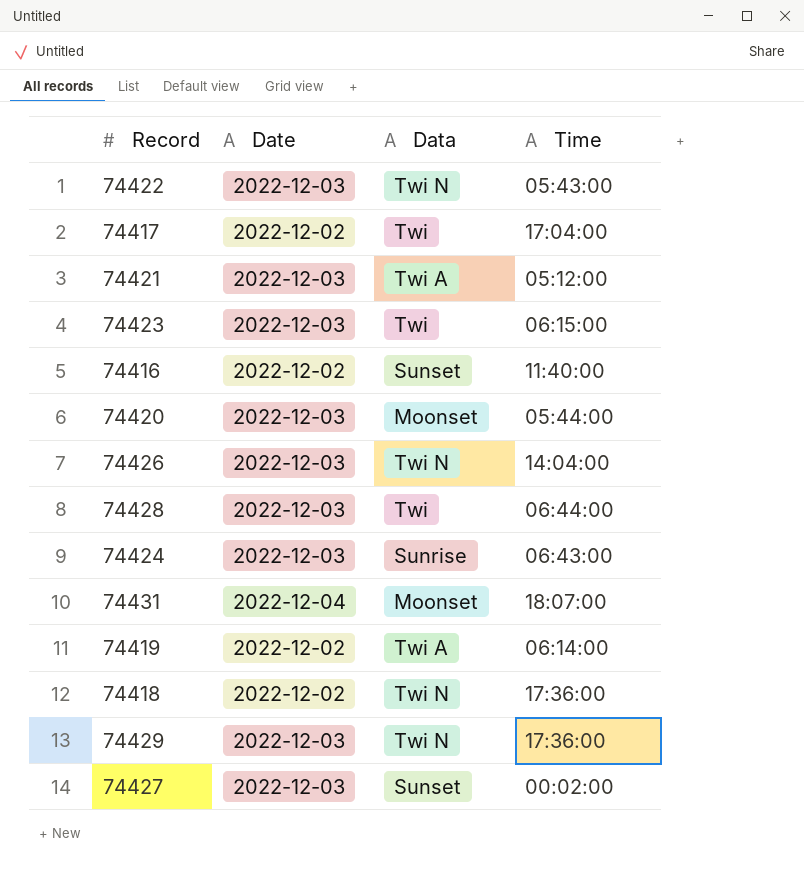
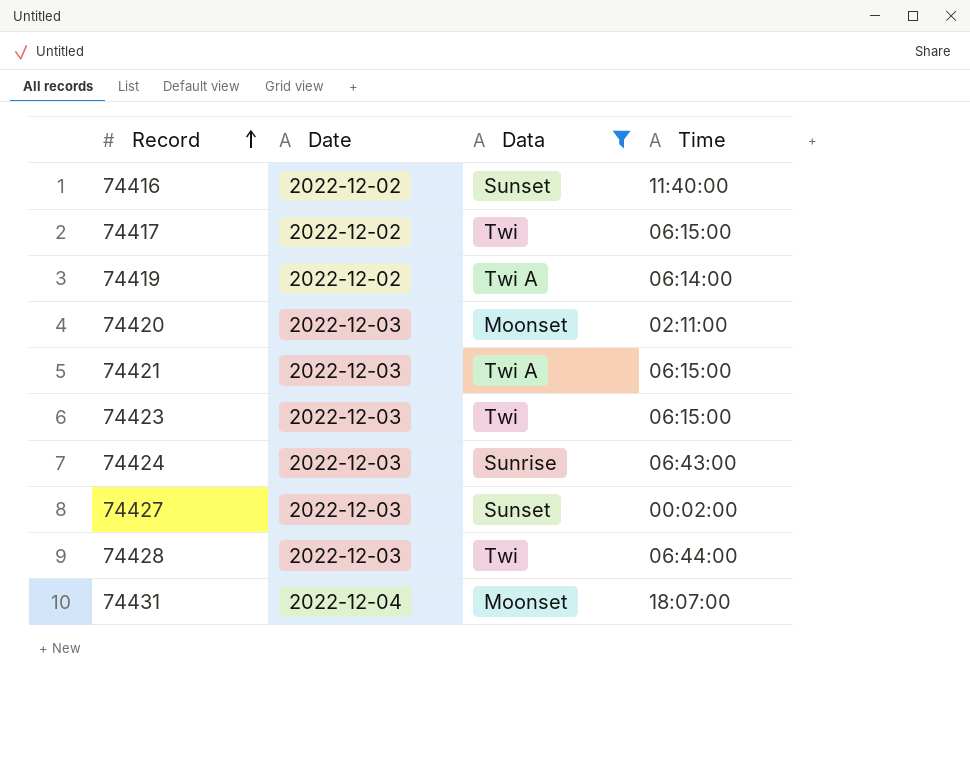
filter: none -> Data != Twi N
row order: none -> Record ascending
74417 | Time: 17:04:00 -> 06:15:00
74420 | Time: 05:44:00 -> 02:11:00
74421 | Time: 05:12:00 -> 06:15:00

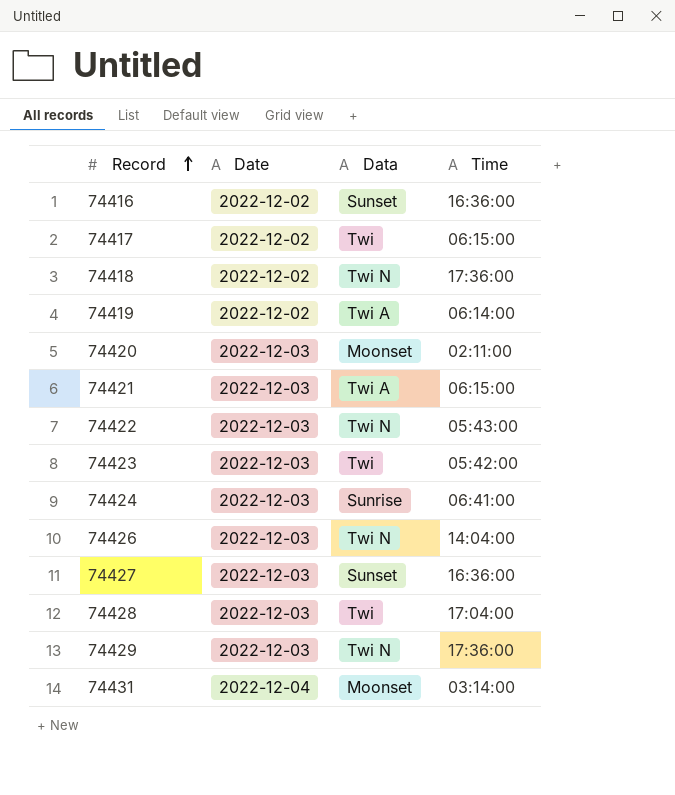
filter: Data != Twi N -> none
74416 | Time: 11:40:00 -> 16:36:00
74423 | Time: 06:15:00 -> 05:42:00
74424 | Time: 06:43:00 -> 06:41:00
74427 | Time: 00:02:00 -> 16:36:00
74428 | Time: 06:44:00 -> 17:04:00
74431 | Time: 18:07:00 -> 03:14:00

